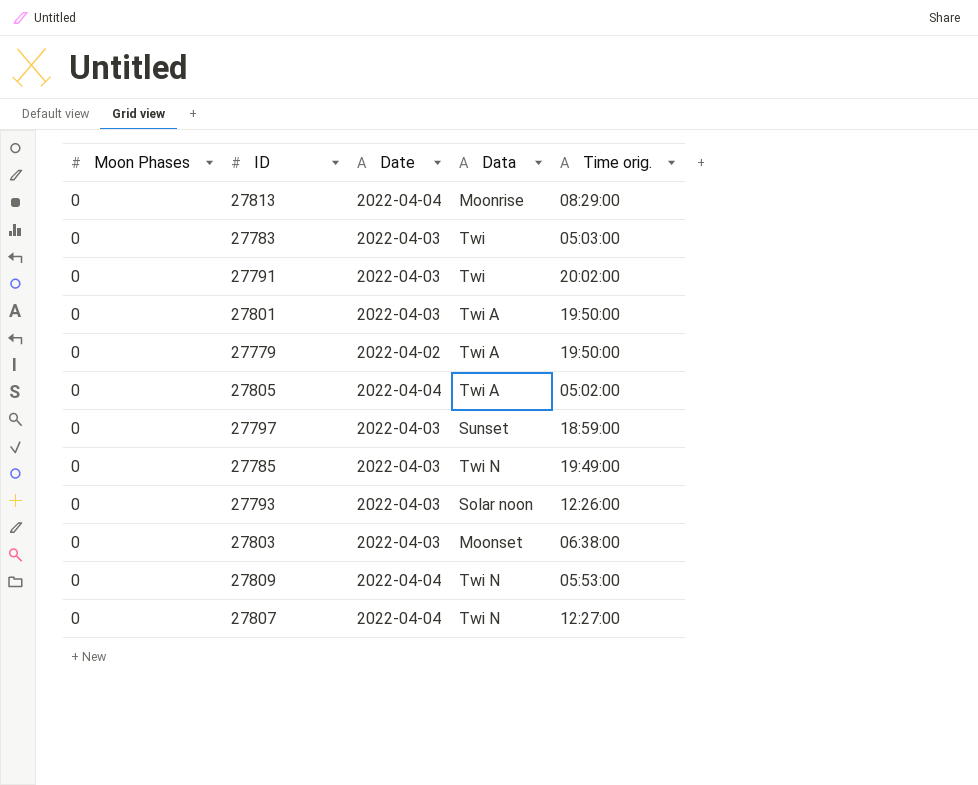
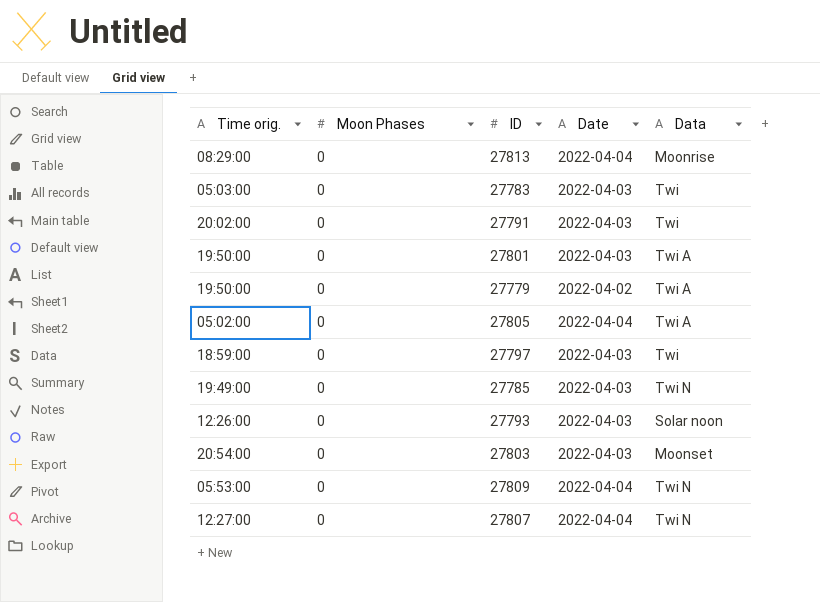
column Time orig. | position: 5 -> 1
27797 | Data: Sunset -> Twi
27803 | Time orig.: 06:38:00 -> 20:54:00

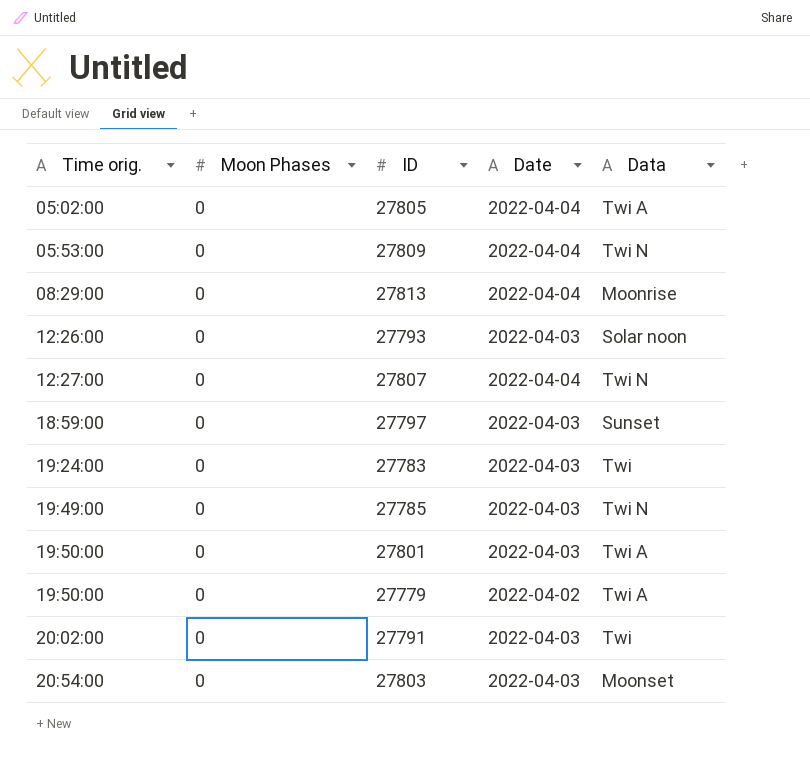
row order: none -> Time orig. ascending
27797 | Data: Twi -> Sunset
27783 | Time orig.: 05:03:00 -> 19:24:00

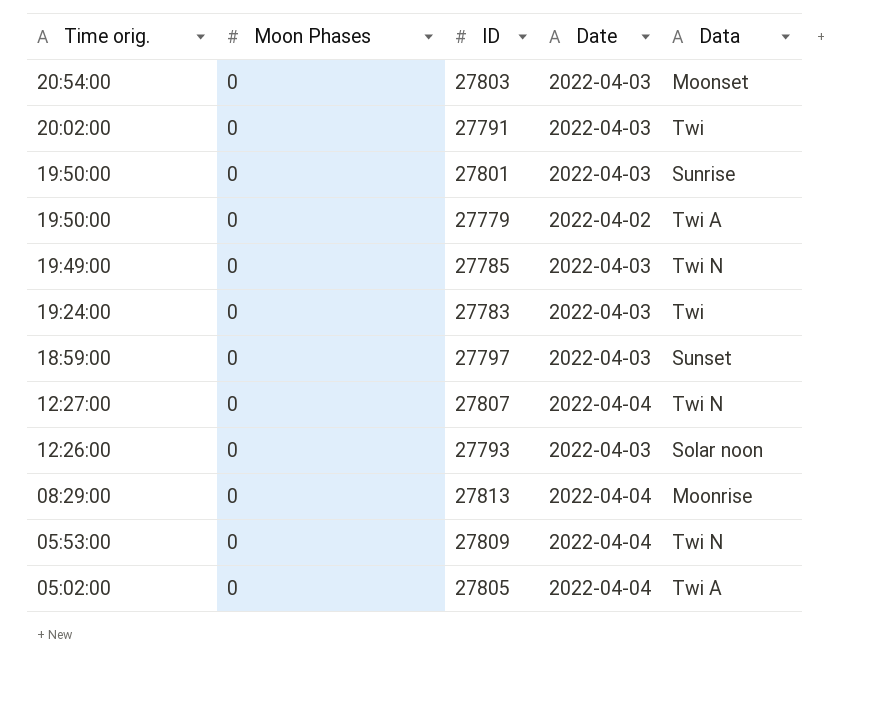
row order: Time orig. ascending -> Time orig. descending
27801 | Data: Twi A -> Sunrise

